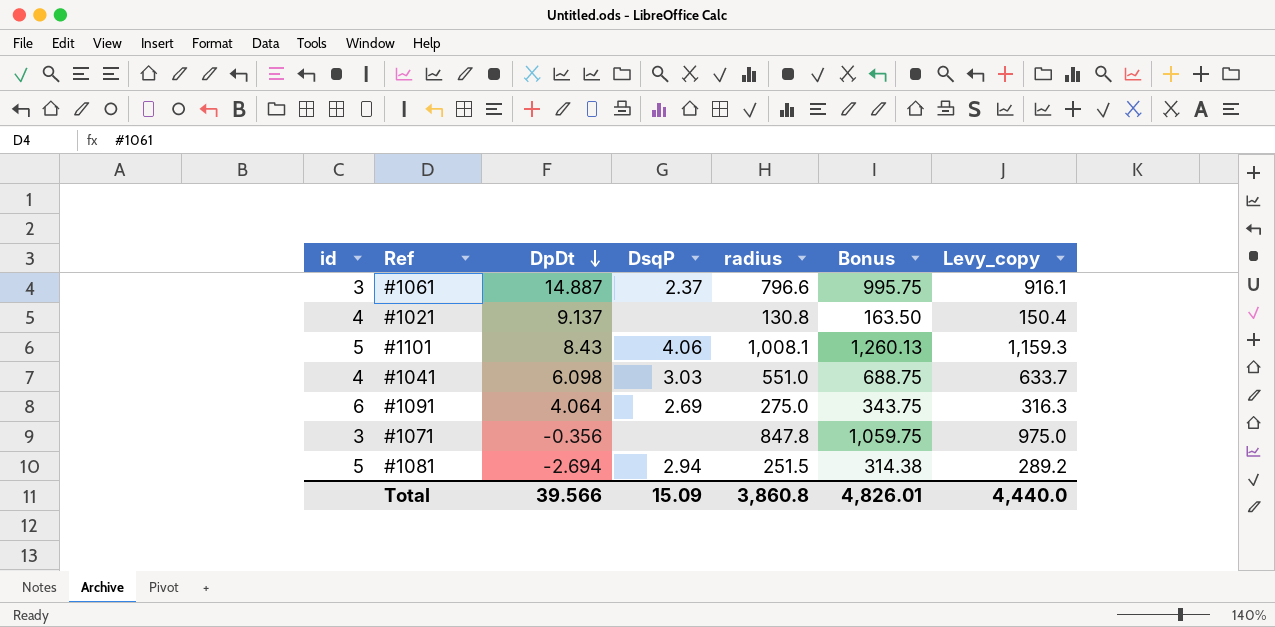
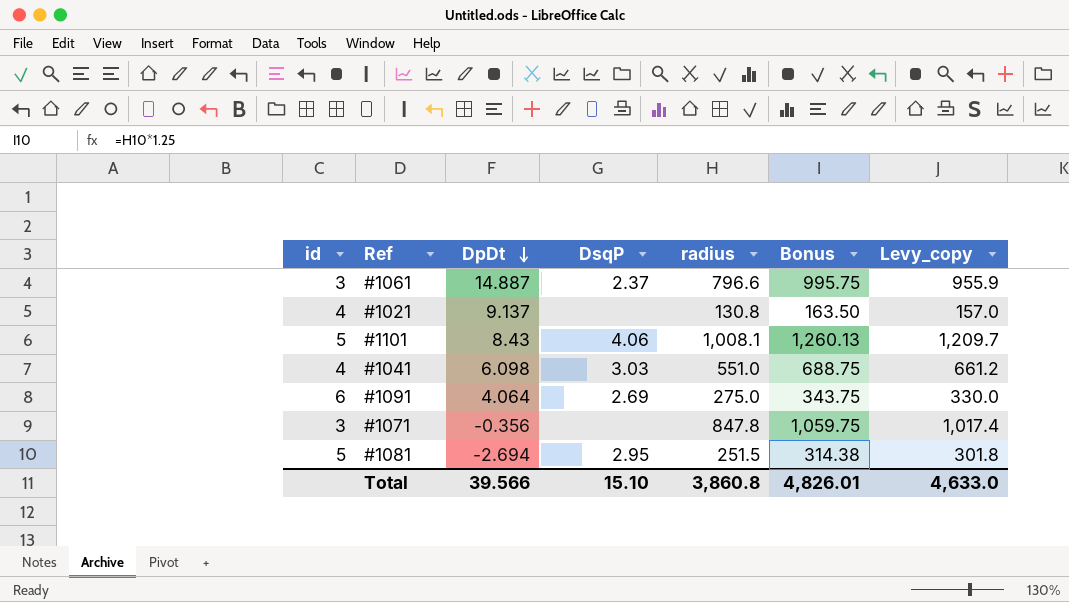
column Levy_copy | formula: [radius] * 1.15 -> [radius] * 1.2
#1081 | DsqP: 2.94 -> 2.95
Total | DsqP: 15.09 -> 15.10
Total | Levy_copy: 4,440.0 -> 4,633.0

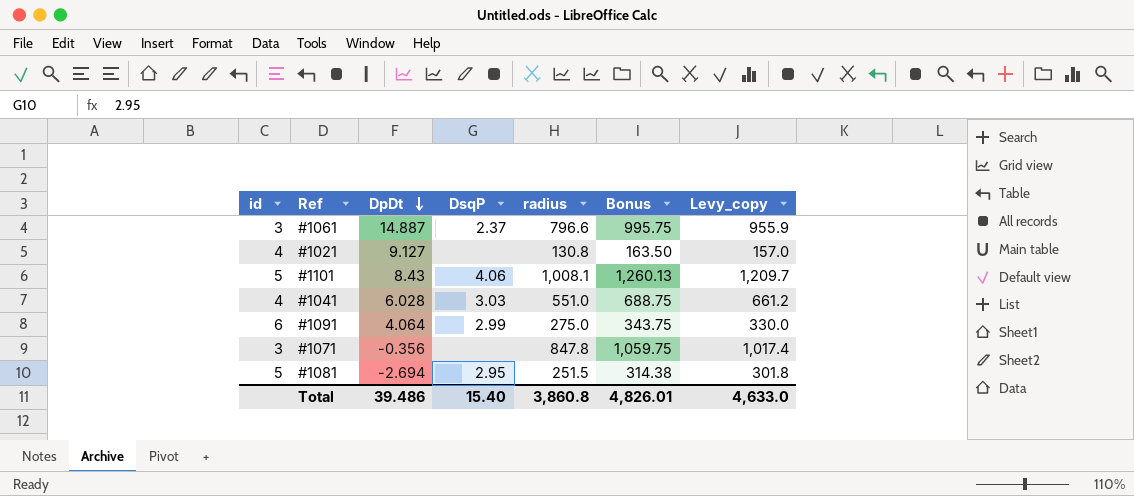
#1021 | DpDt: 9.137 -> 9.127
#1041 | DpDt: 6.098 -> 6.028
#1091 | DsqP: 2.69 -> 2.99
Total | DpDt: 39.566 -> 39.486
Total | DsqP: 15.10 -> 15.40

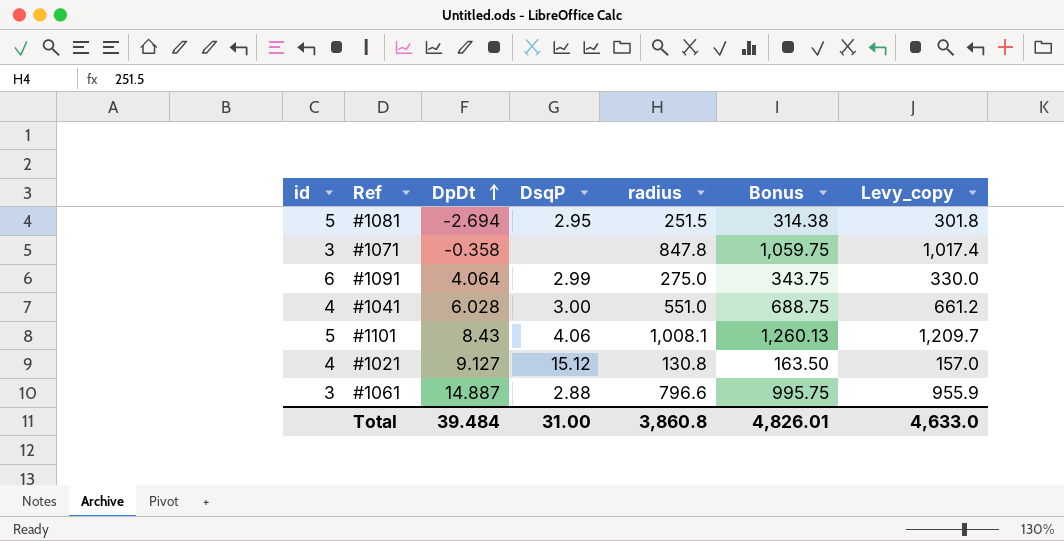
row order: DpDt descending -> DpDt ascending
#1071 | DpDt: -0.356 -> -0.358
#1041 | DsqP: 3.03 -> 3.00
#1021 | DsqP: none -> 15.12
#1061 | DsqP: 2.37 -> 2.88
Total | DpDt: 39.486 -> 39.484
Total | DsqP: 15.40 -> 31.00

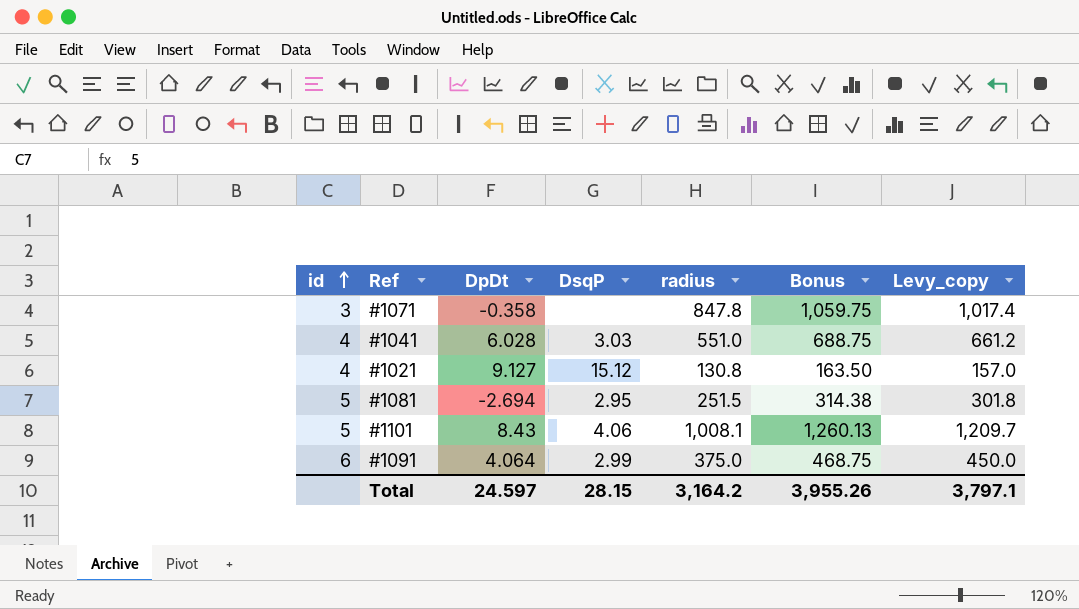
row order: DpDt ascending -> id ascending
row #1061: 3 | 14.887 | 2.88 | 796.6 | 995.75 | 955.9 -> none
#1041 | DsqP: 3.00 -> 3.03
#1091 | radius: 275.0 -> 375.0
#1091 | Bonus: 343.75 -> 468.75
#1091 | Levy_copy: 330.0 -> 450.0
Total | DpDt: 39.484 -> 24.597
Total | DsqP: 31.00 -> 28.15
Total | radius: 3,860.8 -> 3,164.2
Total | Bonus: 4,826.01 -> 3,955.26
Total | Levy_copy: 4,633.0 -> 3,797.1

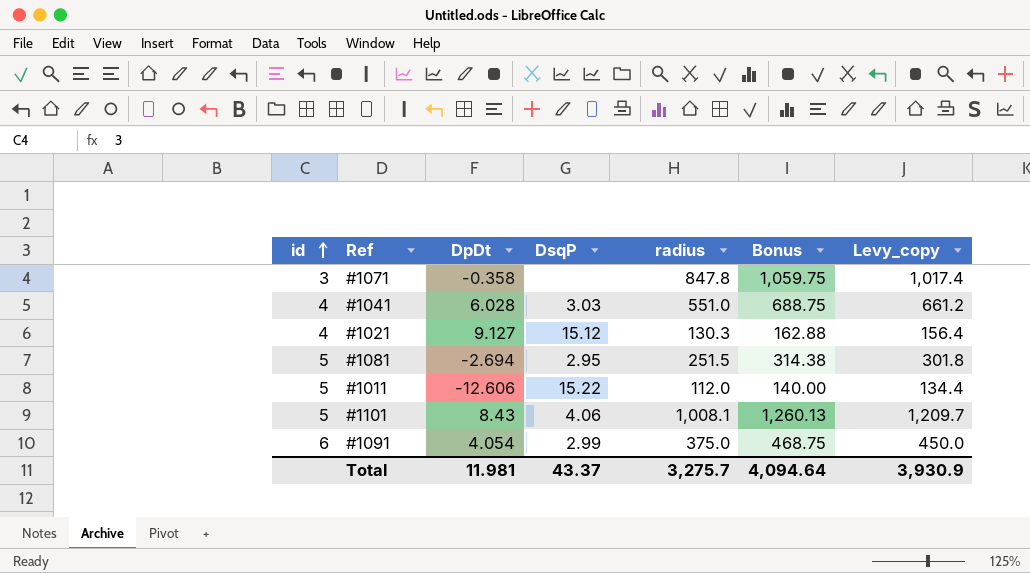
#1021 | radius: 130.8 -> 130.3
#1021 | Bonus: 163.50 -> 162.88
#1021 | Levy_copy: 157.0 -> 156.4
row #1011: none -> 5 | -12.606 | 15.22 | 112.0 | 140.00 | 134.4
#1091 | DpDt: 4.064 -> 4.054
Total | DpDt: 24.597 -> 11.981
Total | DsqP: 28.15 -> 43.37
Total | radius: 3,164.2 -> 3,275.7
Total | Bonus: 3,955.26 -> 4,094.64
Total | Levy_copy: 3,797.1 -> 3,930.9

